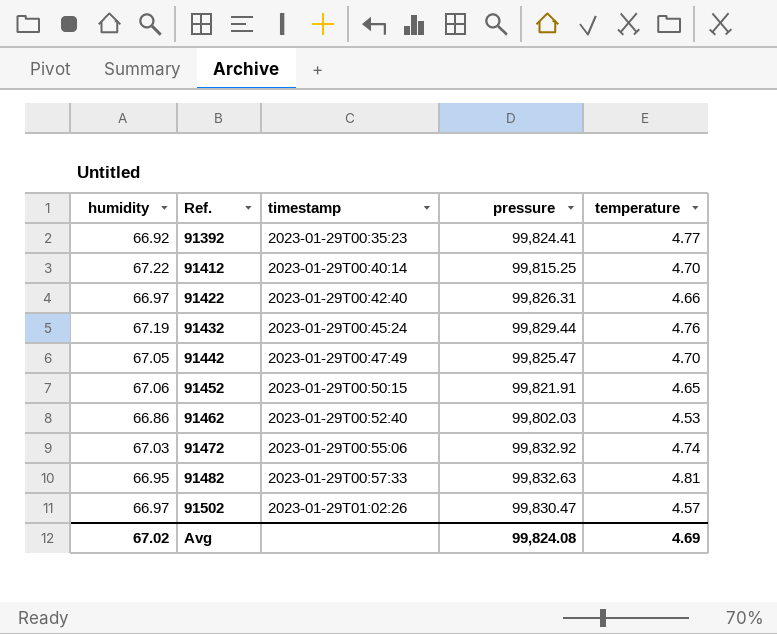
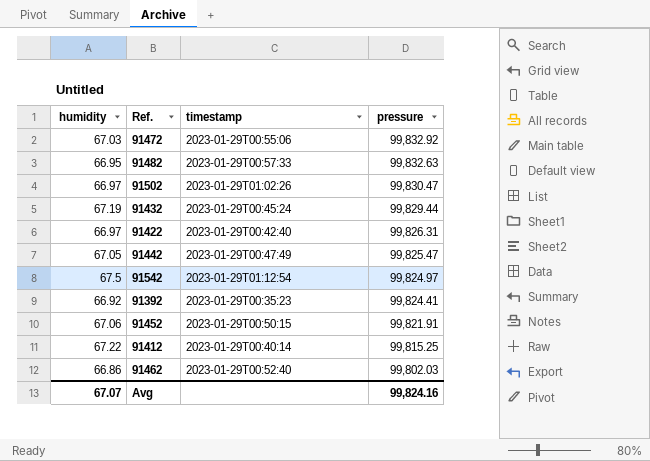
row order: Ref. ascending -> pressure descending
column temperature | position: 5 -> none
row 91542: none -> 67.5 | 2023-01-29T01:12:54 | 99,824.97
Avg | humidity: 67.02 -> 67.07
Avg | pressure: 99,824.08 -> 99,824.16

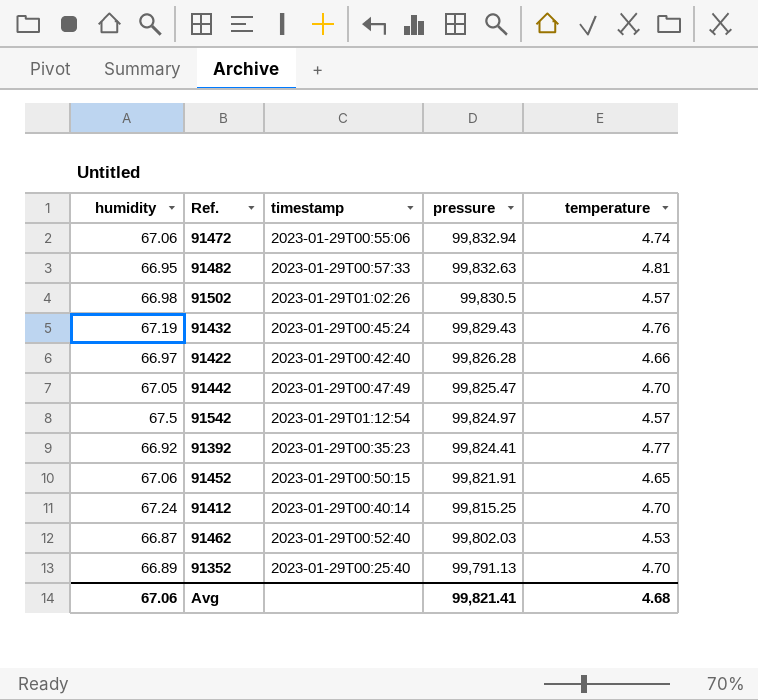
column temperature | position: none -> 5
91472 | humidity: 67.03 -> 67.06
91472 | pressure: 99,832.92 -> 99,832.94
91502 | humidity: 66.97 -> 66.98
91502 | pressure: 99,830.47 -> 99,830.5
91432 | pressure: 99,829.44 -> 99,829.43
91422 | pressure: 99,826.31 -> 99,826.28
91412 | humidity: 67.22 -> 67.24
91462 | humidity: 66.86 -> 66.87
row 91352: none -> 66.89 | 2023-01-29T00:25:40 | 99,791.13 | 4.70
Avg | humidity: 67.07 -> 67.06
Avg | pressure: 99,824.16 -> 99,821.41

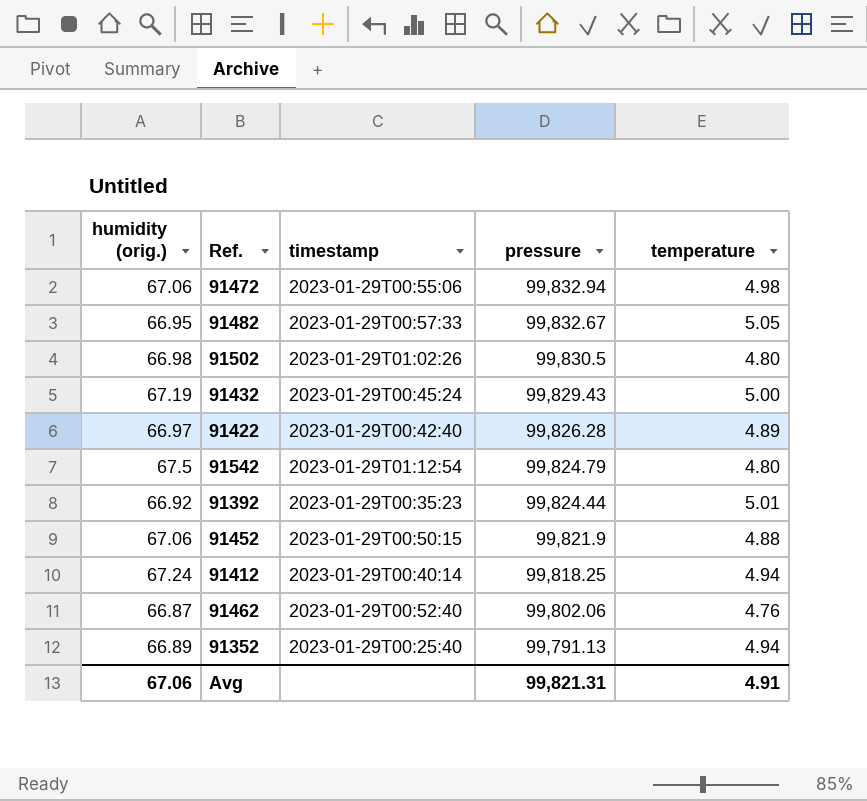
column name: humidity -> humidity (orig.)
row 91442: 67.05 | 2023-01-29T00:47:49 | 99,825.47 | 4.70 -> none
91472 | temperature: 4.74 -> 4.98
91482 | pressure: 99,832.63 -> 99,832.67
91482 | temperature: 4.81 -> 5.05
91502 | temperature: 4.57 -> 4.80
91432 | temperature: 4.76 -> 5.00
91422 | temperature: 4.66 -> 4.89
91542 | pressure: 99,824.97 -> 99,824.79
91542 | temperature: 4.57 -> 4.80
91392 | pressure: 99,824.41 -> 99,824.44
91392 | temperature: 4.77 -> 5.01
91452 | pressure: 99,821.91 -> 99,821.9
91452 | temperature: 4.65 -> 4.88
91412 | pressure: 99,815.25 -> 99,818.25
91412 | temperature: 4.70 -> 4.94
91462 | pressure: 99,802.03 -> 99,802.06
91462 | temperature: 4.53 -> 4.76
91352 | temperature: 4.70 -> 4.94
Avg | pressure: 99,821.41 -> 99,821.31
Avg | temperature: 4.68 -> 4.91

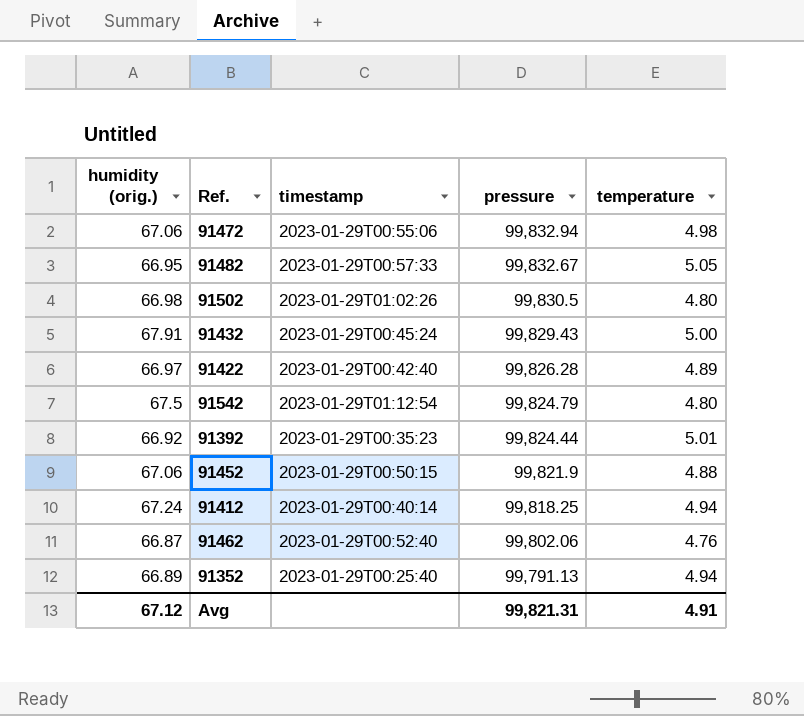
91432 | humidity (orig.): 67.19 -> 67.91
Avg | humidity (orig.): 67.06 -> 67.12

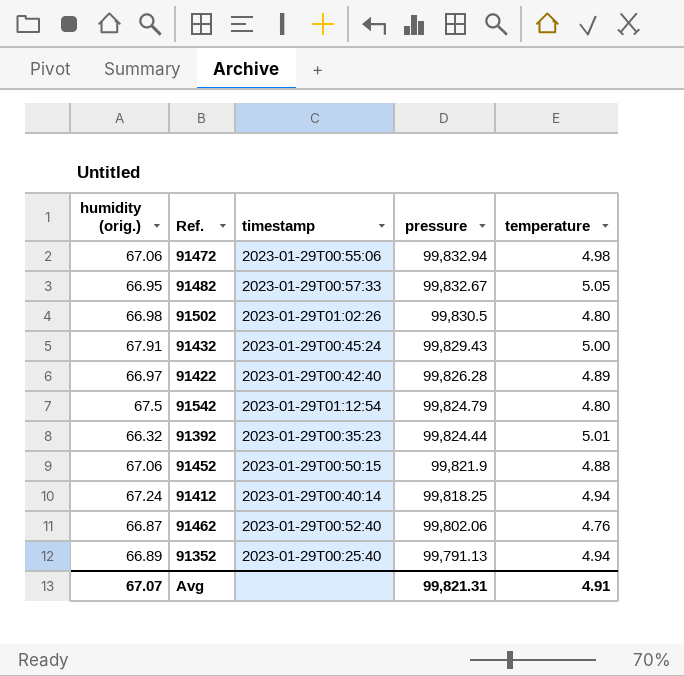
91392 | humidity (orig.): 66.92 -> 66.32
Avg | humidity (orig.): 67.12 -> 67.07

